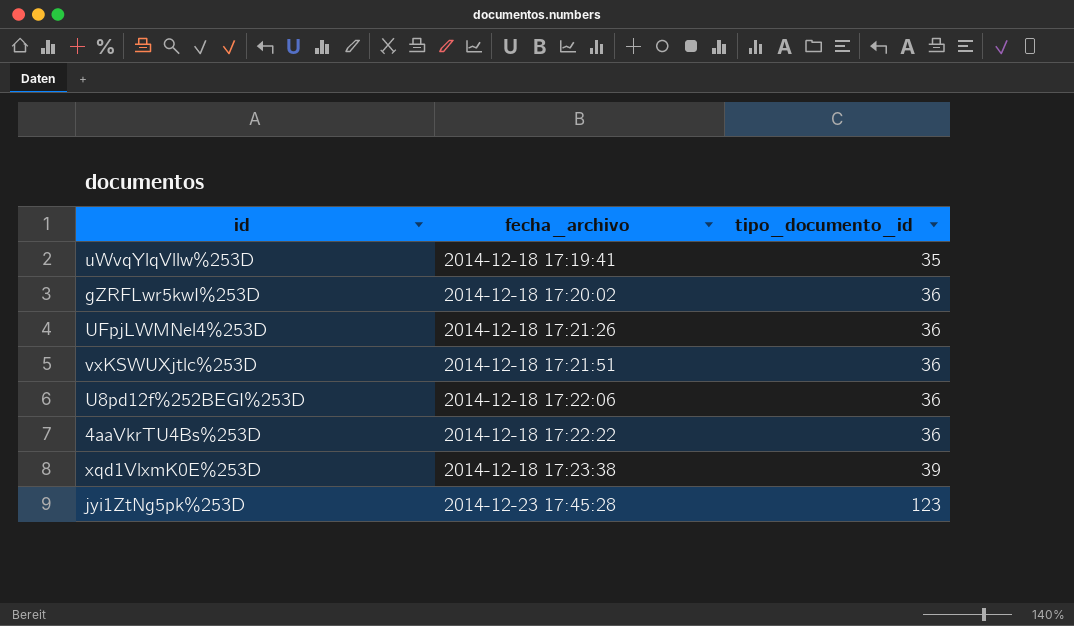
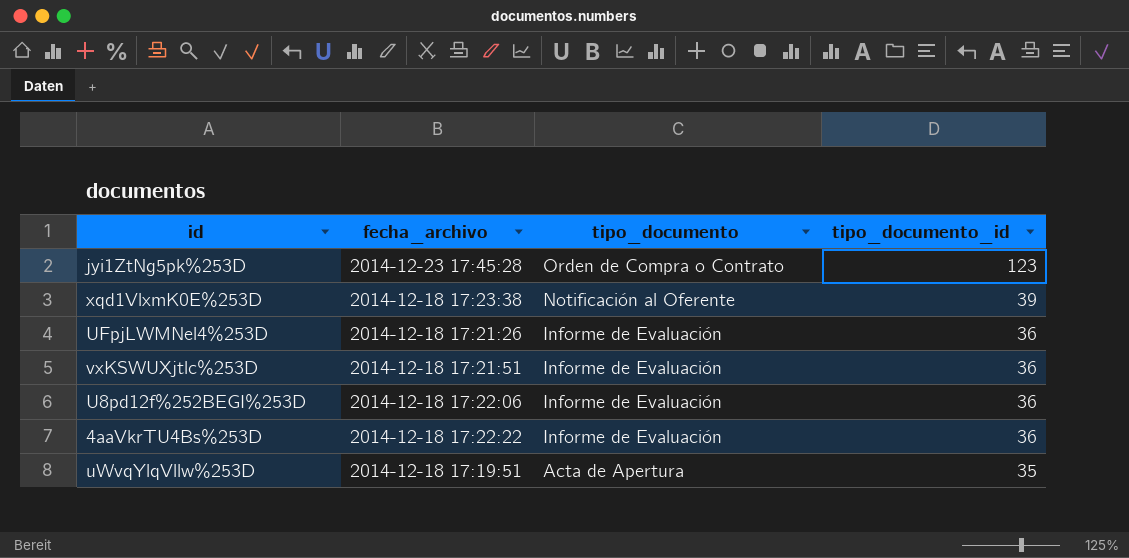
row order: fecha_archivo ascending -> tipo_documento descending
column tipo_documento | position: none -> 3
row gZRFLwr5kwI%253D: 2014-12-18 17:20:02 | 36 -> none
uWvqYlqVllw%253D | fecha_archivo: 2014-12-18 17:19:41 -> 2014-12-18 17:19:51

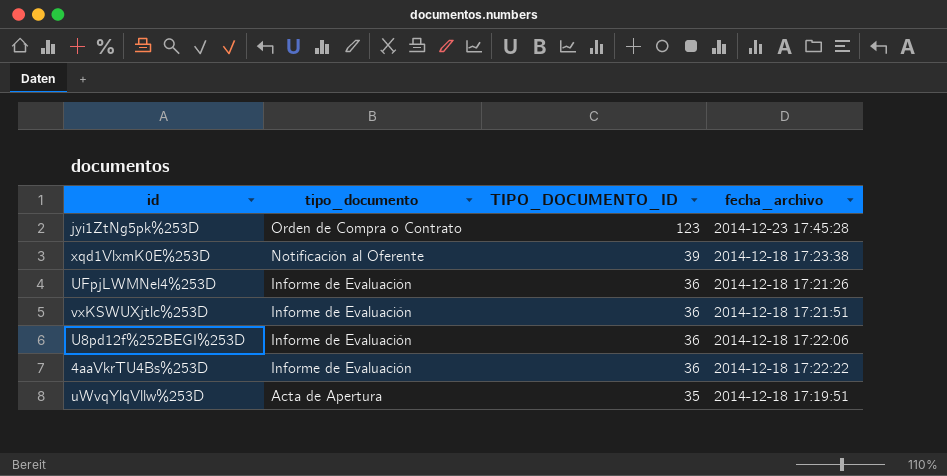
column name: tipo_documento_id -> TIPO_DOCUMENTO_ID
column fecha_archivo | position: 2 -> 4

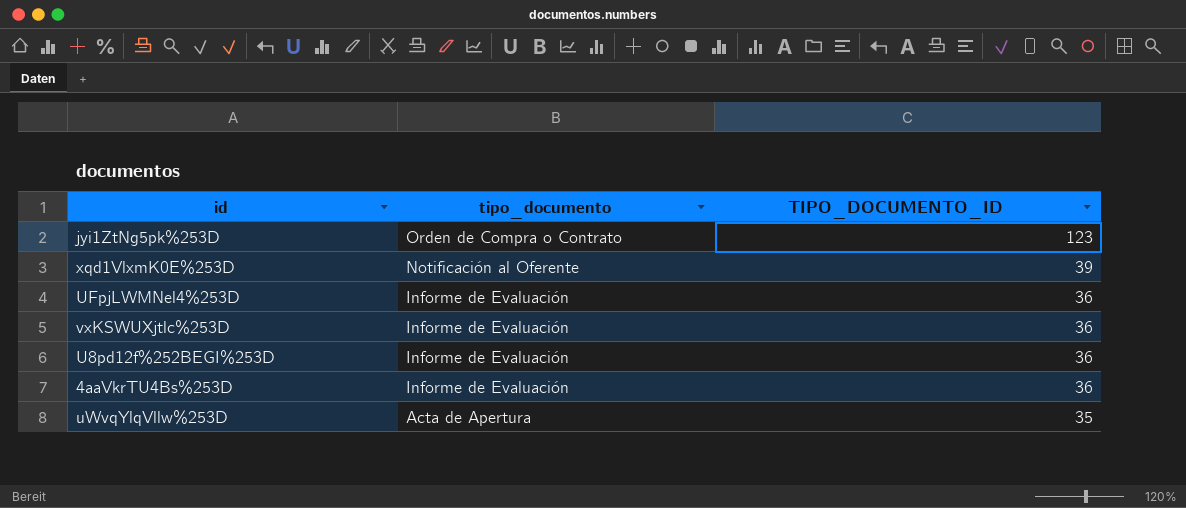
column fecha_archivo | position: 4 -> none

